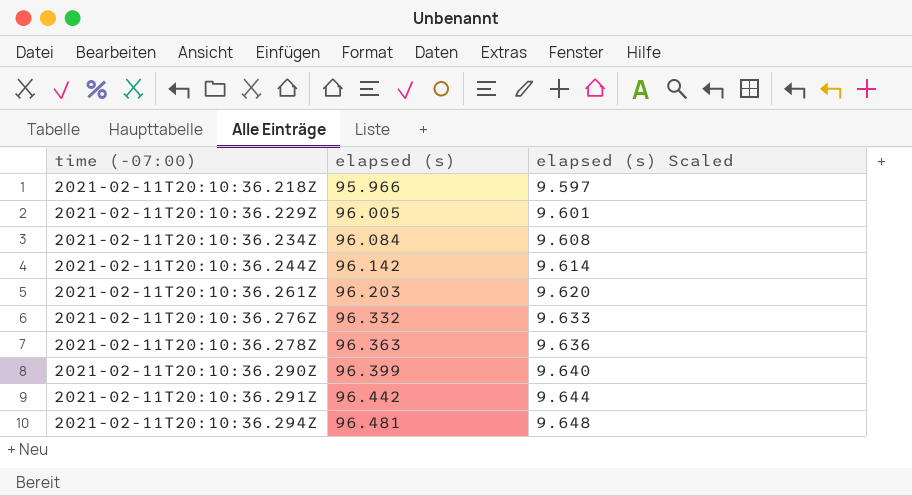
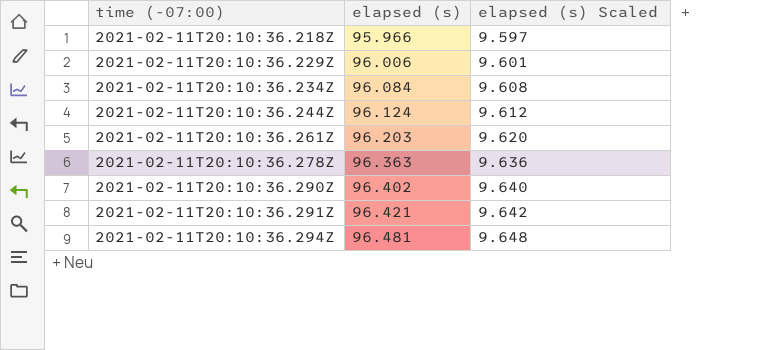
row 2021-02-11T20:10:36.276Z: 96.332 | 9.633 -> none
2021-02-11T20:10:36.229Z | elapsed (s): 96.005 -> 96.006
2021-02-11T20:10:36.244Z | elapsed (s): 96.142 -> 96.124
2021-02-11T20:10:36.244Z | elapsed (s) Scaled: 9.614 -> 9.612
2021-02-11T20:10:36.290Z | elapsed (s): 96.399 -> 96.402
2021-02-11T20:10:36.291Z | elapsed (s): 96.442 -> 96.421
2021-02-11T20:10:36.291Z | elapsed (s) Scaled: 9.644 -> 9.642

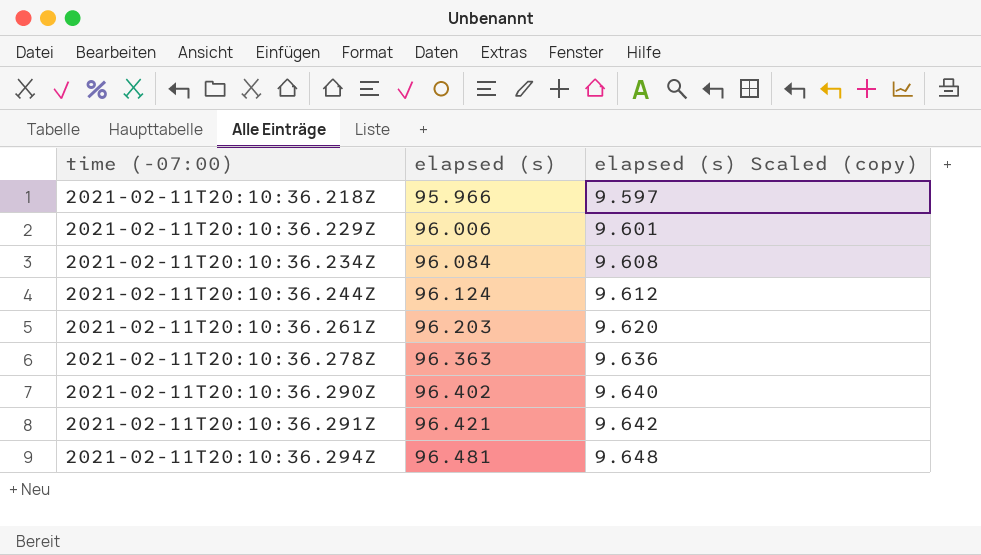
column name: elapsed (s) Scaled -> elapsed (s) Scaled (copy)

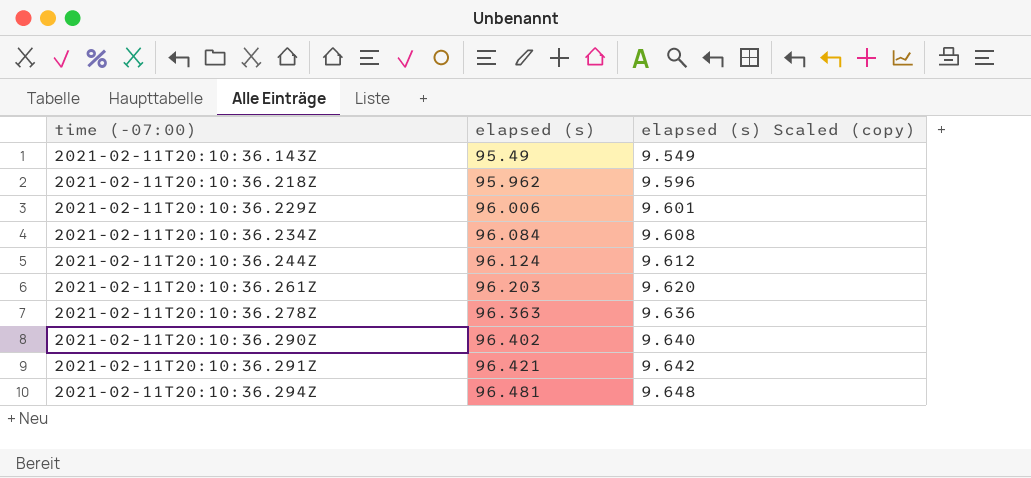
row 2021-02-11T20:10:36.143Z: none -> 95.49 | 9.549
2021-02-11T20:10:36.218Z | elapsed (s): 95.966 -> 95.962
2021-02-11T20:10:36.218Z | elapsed (s) Scaled (copy): 9.597 -> 9.596

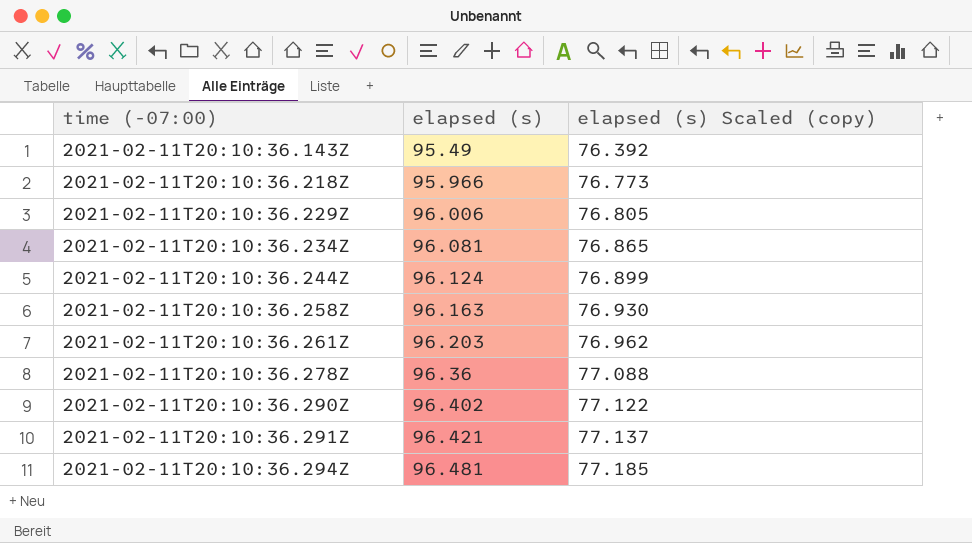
column elapsed (s) Scaled (copy) | formula: [elapsed (s)] * 0.1 -> [elapsed (s)] * 0.8
2021-02-11T20:10:36.218Z | elapsed (s): 95.962 -> 95.966
2021-02-11T20:10:36.234Z | elapsed (s): 96.084 -> 96.081
row 2021-02-11T20:10:36.258Z: none -> 96.163 | 76.930
2021-02-11T20:10:36.278Z | elapsed (s): 96.363 -> 96.36

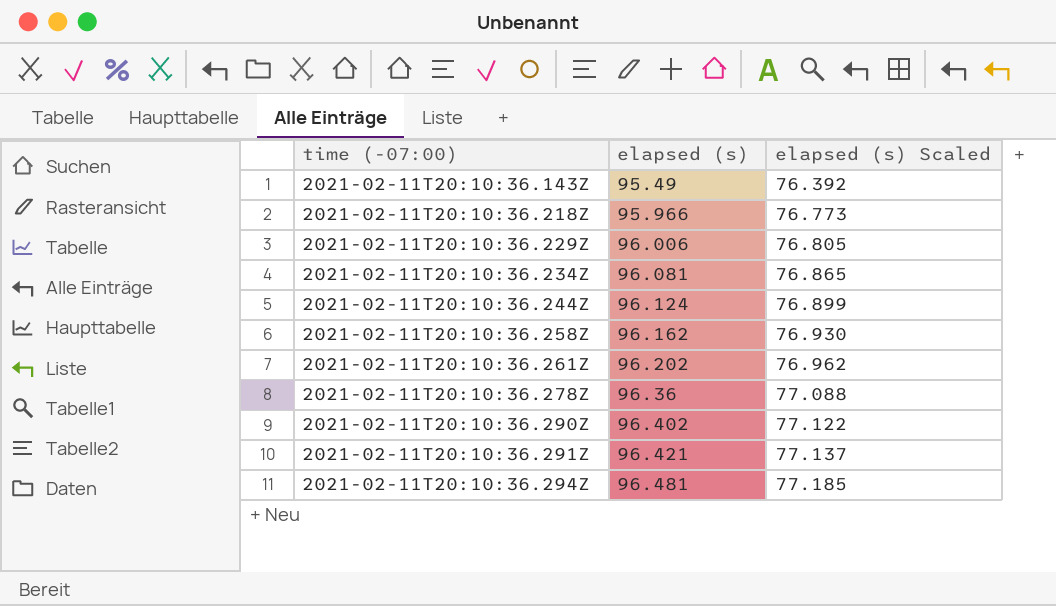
column name: elapsed (s) Scaled (copy) -> elapsed (s) Scaled
2021-02-11T20:10:36.258Z | elapsed (s): 96.163 -> 96.162
2021-02-11T20:10:36.261Z | elapsed (s): 96.203 -> 96.202

